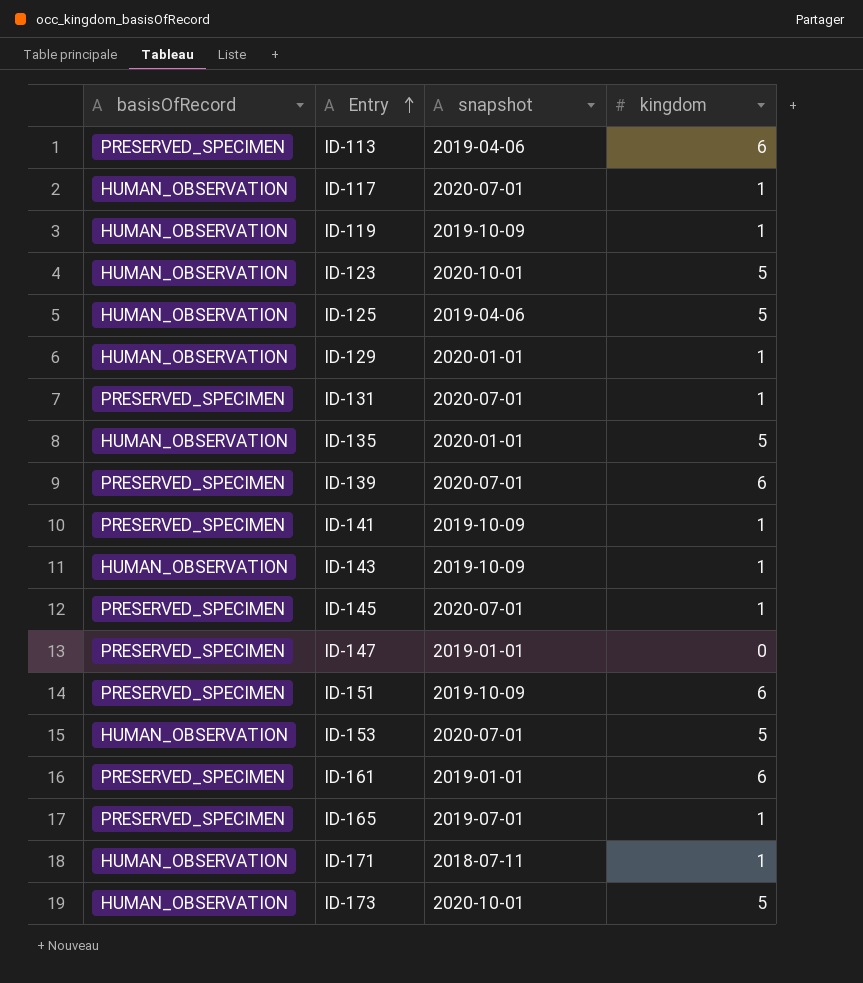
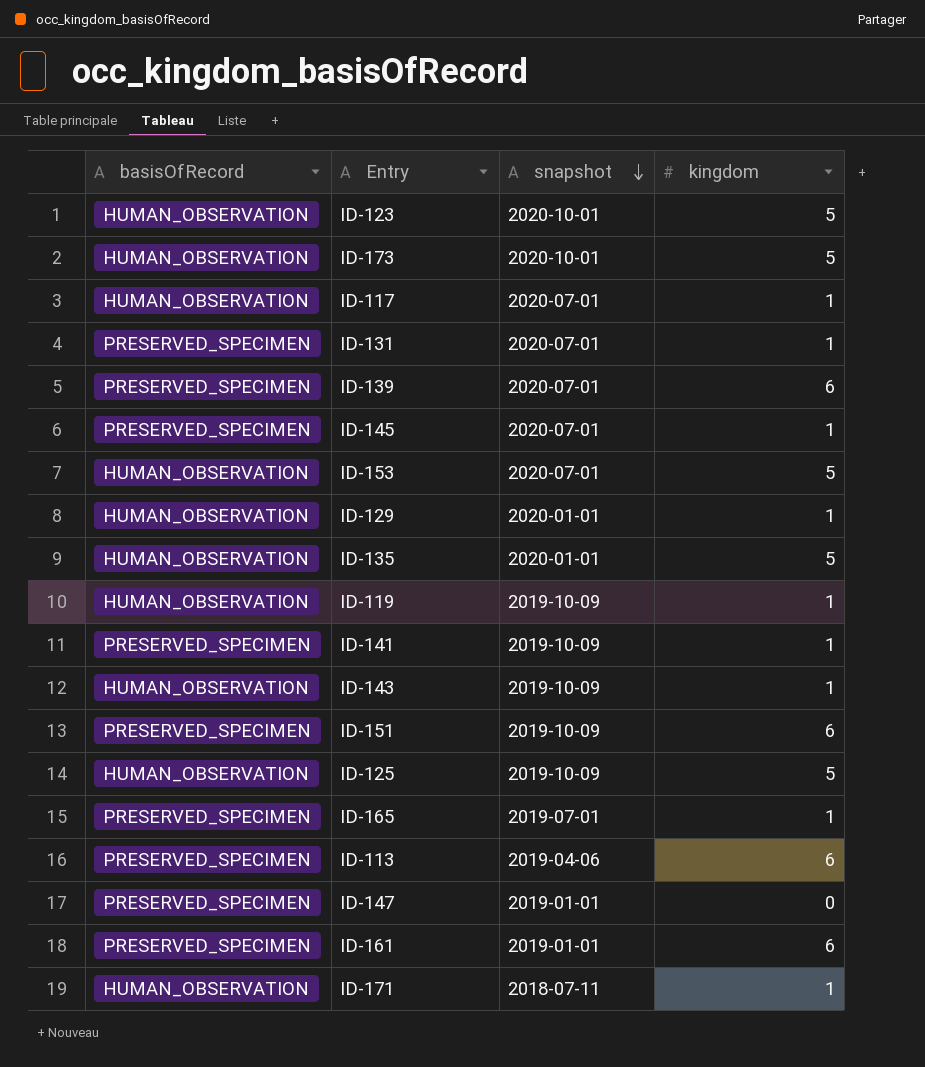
row order: Entry ascending -> snapshot descending
ID-125 | snapshot: 2019-04-06 -> 2019-10-09

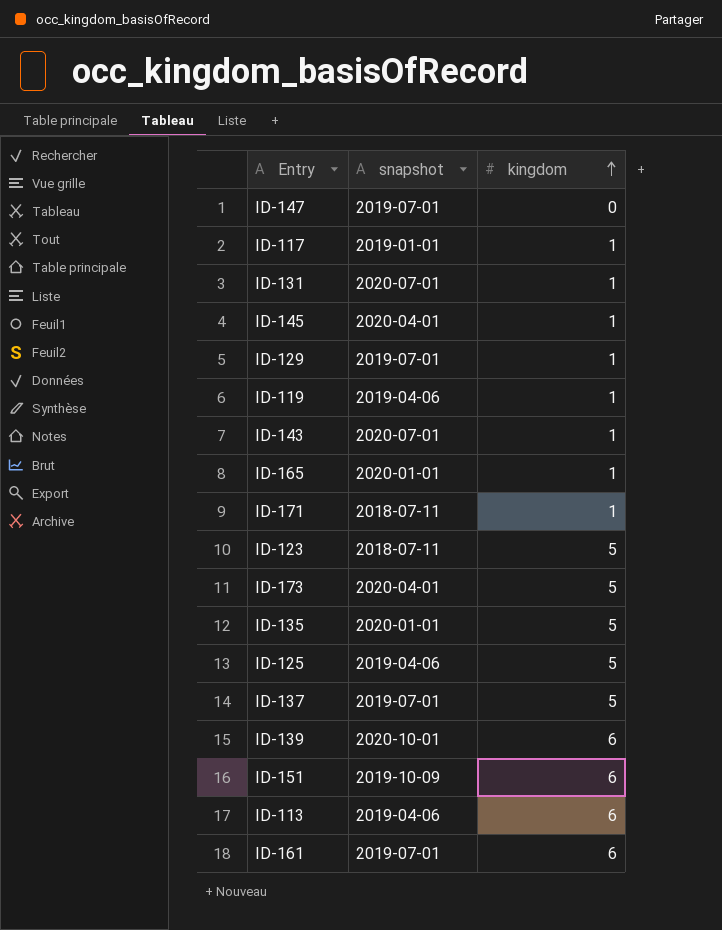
row order: snapshot descending -> kingdom ascending
column basisOfRecord | position: 1 -> none
row ID-153: HUMAN_OBSERVATION | 2020-07-01 | 5 -> none
row ID-141: PRESERVED_SPECIMEN | 2019-10-09 | 1 -> none
ID-147 | snapshot: 2019-01-01 -> 2019-07-01
ID-117 | snapshot: 2020-07-01 -> 2019-01-01
ID-145 | snapshot: 2020-07-01 -> 2020-04-01
ID-129 | snapshot: 2020-01-01 -> 2019-07-01
ID-119 | snapshot: 2019-10-09 -> 2019-04-06
ID-143 | snapshot: 2019-10-09 -> 2020-07-01
ID-165 | snapshot: 2019-07-01 -> 2020-01-01
ID-123 | snapshot: 2020-10-01 -> 2018-07-11
ID-173 | snapshot: 2020-10-01 -> 2020-04-01
ID-125 | snapshot: 2019-10-09 -> 2019-04-06
row ID-137: none -> 2019-07-01 | 5
ID-139 | snapshot: 2020-07-01 -> 2020-10-01
ID-161 | snapshot: 2019-01-01 -> 2019-07-01

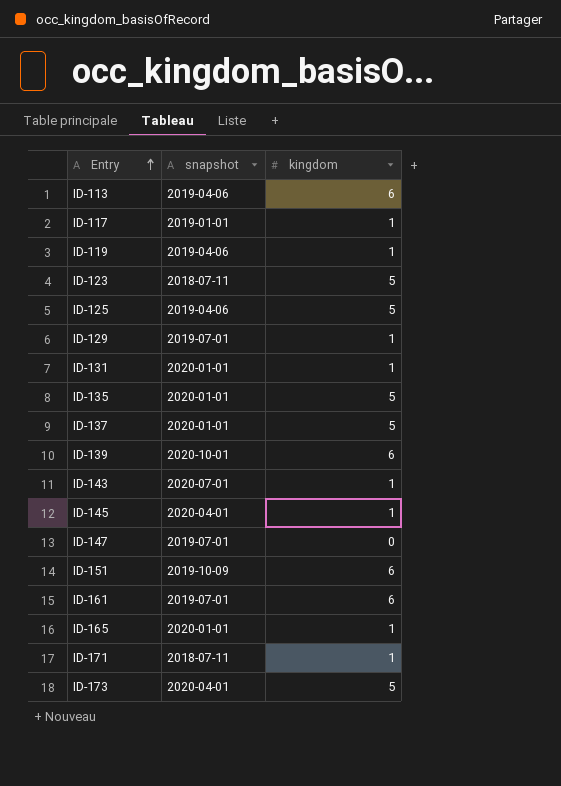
row order: kingdom ascending -> Entry ascending
ID-131 | snapshot: 2020-07-01 -> 2020-01-01
ID-137 | snapshot: 2019-07-01 -> 2020-01-01

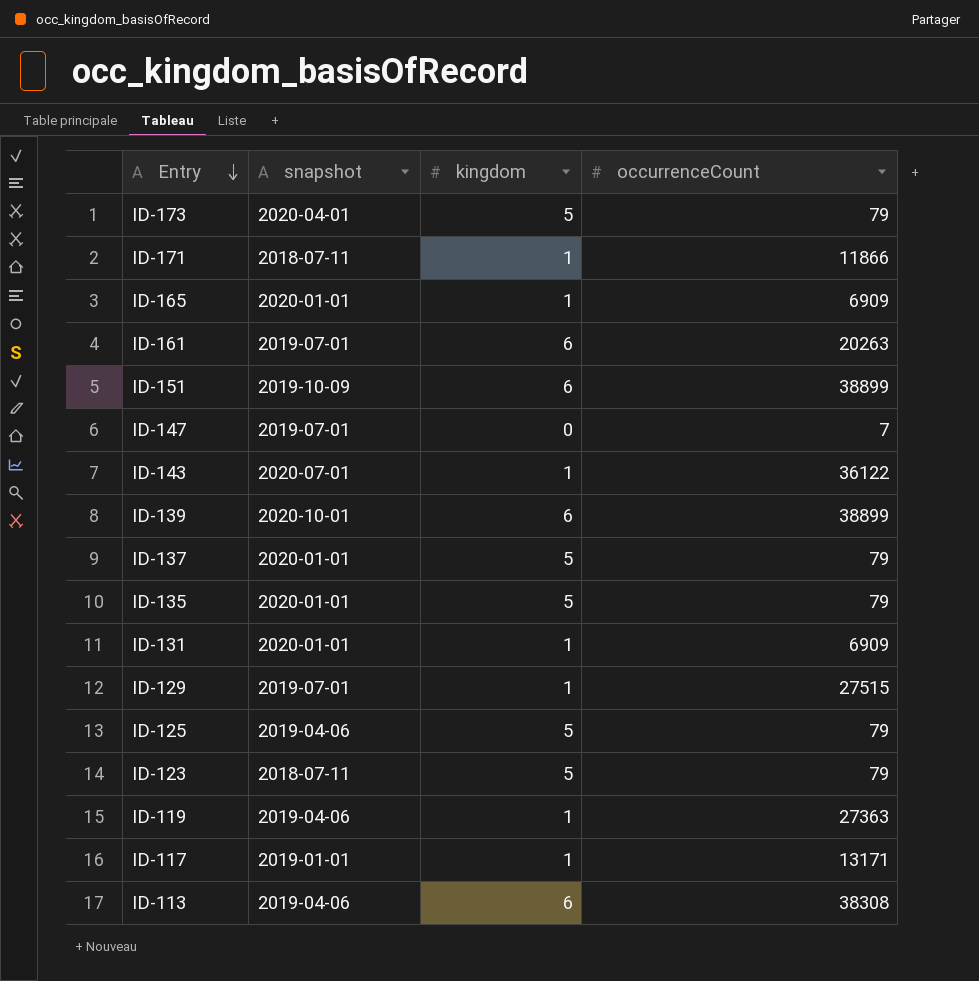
row order: Entry ascending -> Entry descending
column occurrenceCount | position: none -> 4
row ID-145: 2020-04-01 | 1 -> none

